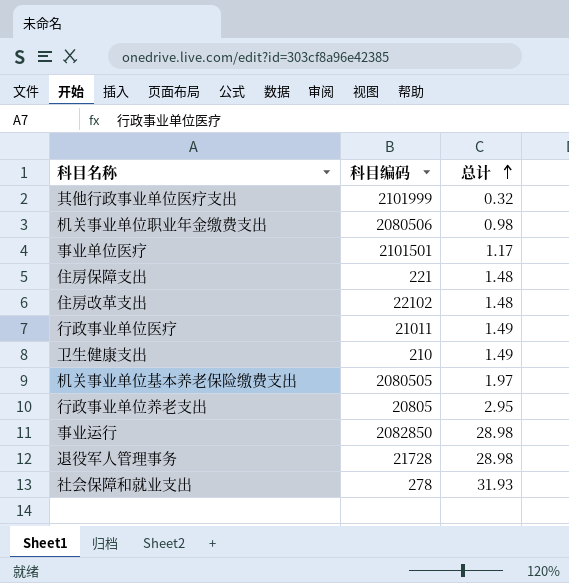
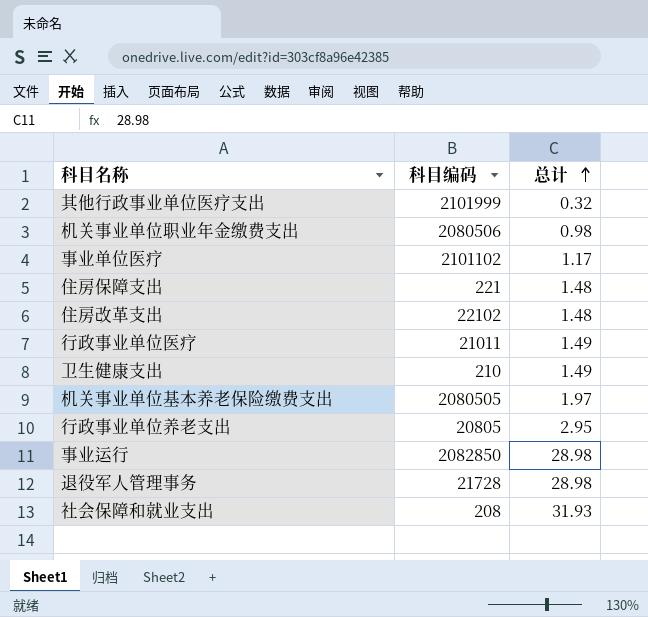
事业单位医疗 | 科目编码: 2101501 -> 2101102
社会保障和就业支出 | 科目编码: 278 -> 208

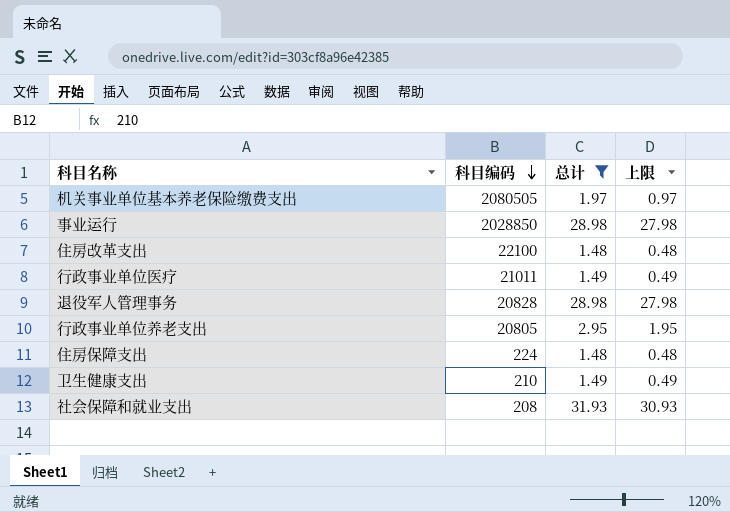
filter: none -> 总计 >= 1.48
row order: 总计 ascending -> 科目编码 descending
column 上限 | formula: none -> [总计] - 1
事业运行 | 科目编码: 2082850 -> 2028850
住房改革支出 | 科目编码: 22102 -> 22100
退役军人管理事务 | 科目编码: 21728 -> 20828
住房保障支出 | 科目编码: 221 -> 224

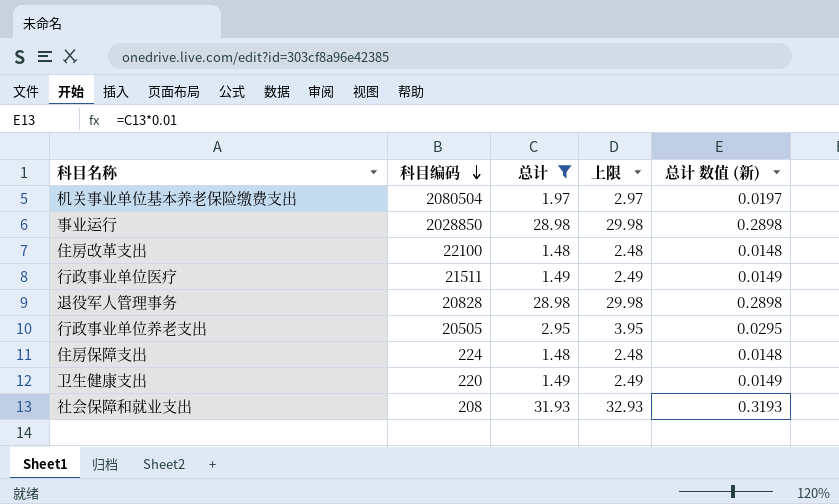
column 上限 | formula: [总计] - 1 -> [总计] + 1
column 总计 数值 (新) | formula: none -> [总计] * 0.01
机关事业单位基本养老保险缴费支出 | 科目编码: 2080505 -> 2080504
行政事业单位医疗 | 科目编码: 21011 -> 21511
行政事业单位养老支出 | 科目编码: 20805 -> 20505
卫生健康支出 | 科目编码: 210 -> 220

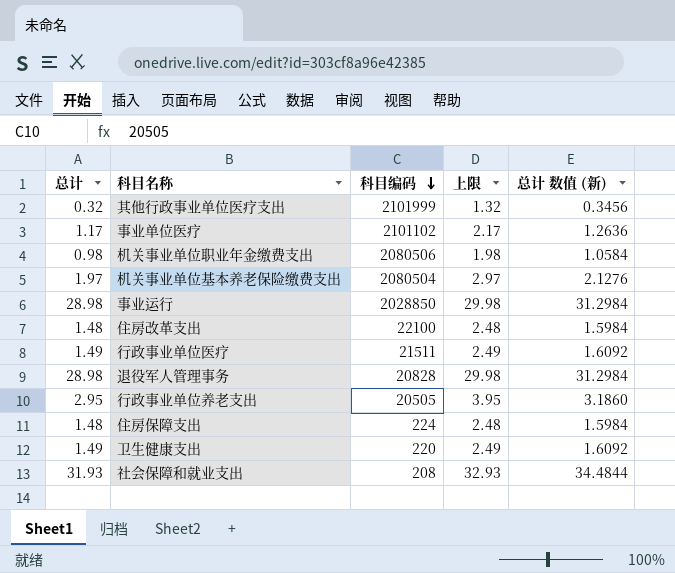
filter: 总计 >= 1.48 -> none
column 总计 | position: 3 -> 1
column 总计 数值 (新) | formula: [总计] * 0.01 -> [总计] * 1.08

